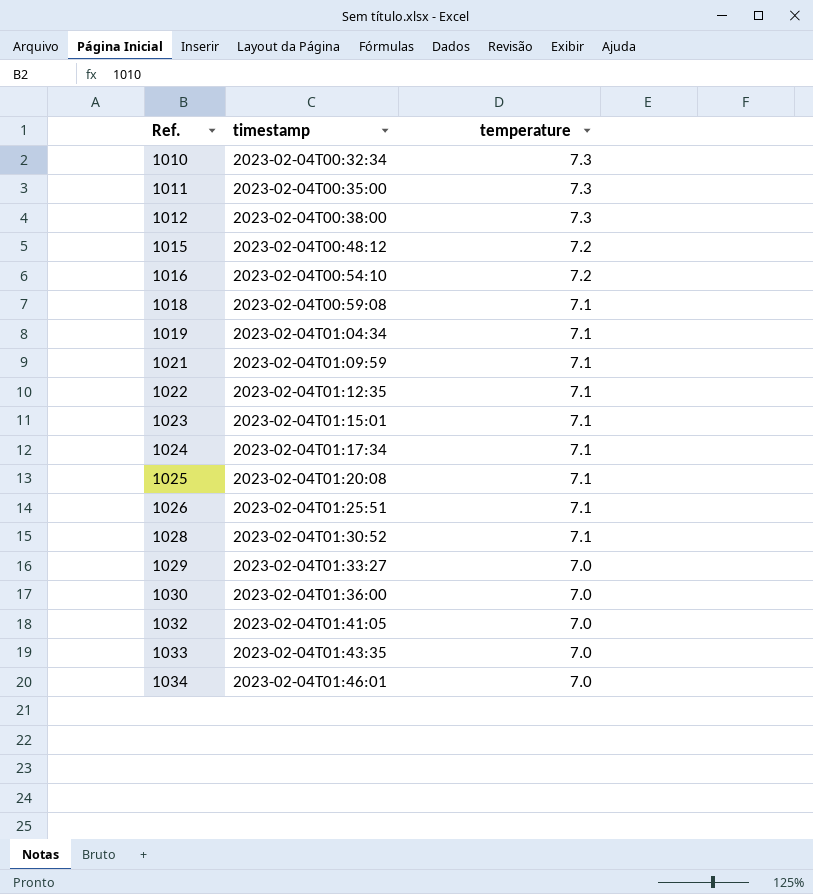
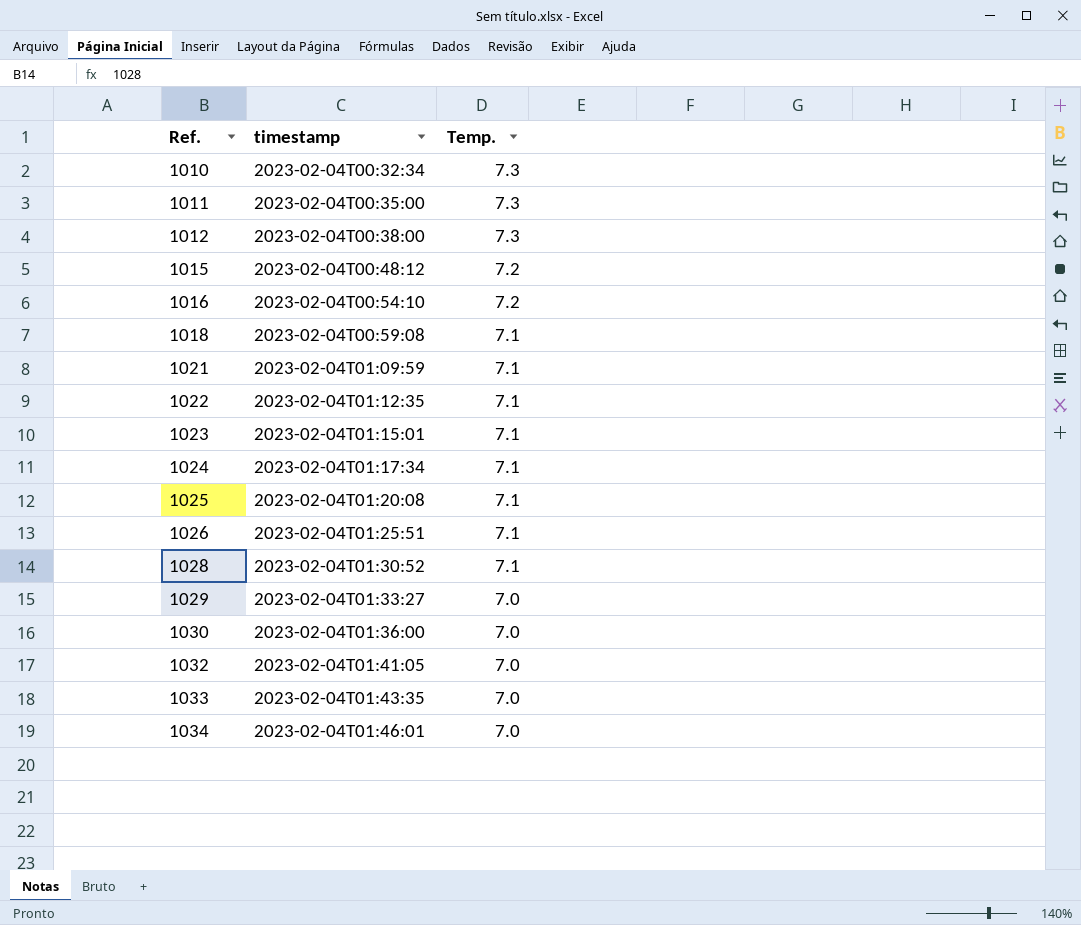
column name: temperature -> Temp.
row 1019: 2023-02-04T01:04:34 | 7.1 -> none

